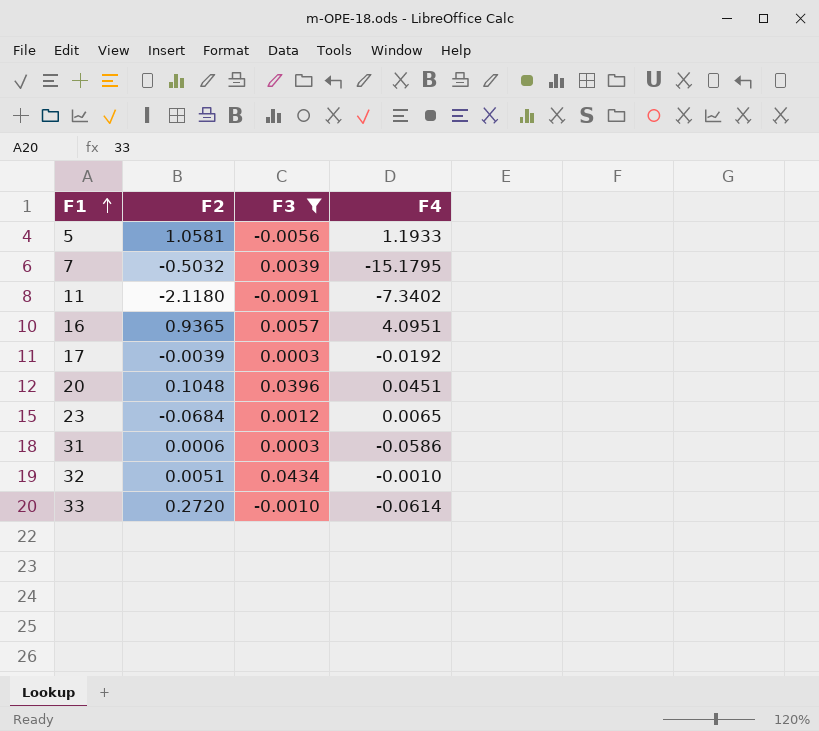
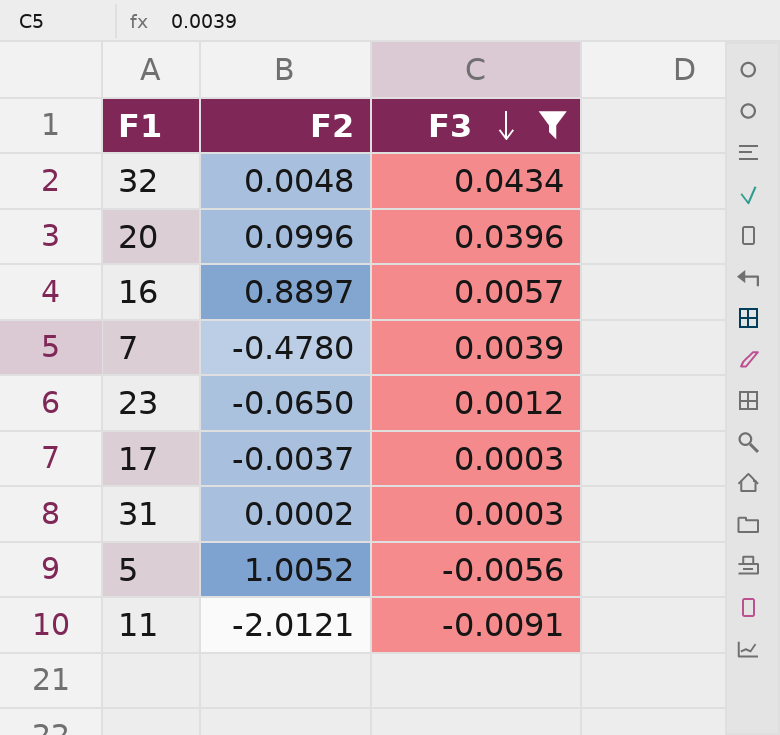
row order: F1 ascending -> F3 descending
column F4 | position: 4 -> none
row 33: 0.2720 | -0.0010 | -0.0614 -> none
32 | F2: 0.0051 -> 0.0048
20 | F2: 0.1048 -> 0.0996
16 | F2: 0.9365 -> 0.8897
7 | F2: -0.5032 -> -0.4780
23 | F2: -0.0684 -> -0.0650
17 | F2: -0.0039 -> -0.0037
31 | F2: 0.0006 -> 0.0002
5 | F2: 1.0581 -> 1.0052
11 | F2: -2.1180 -> -2.0121

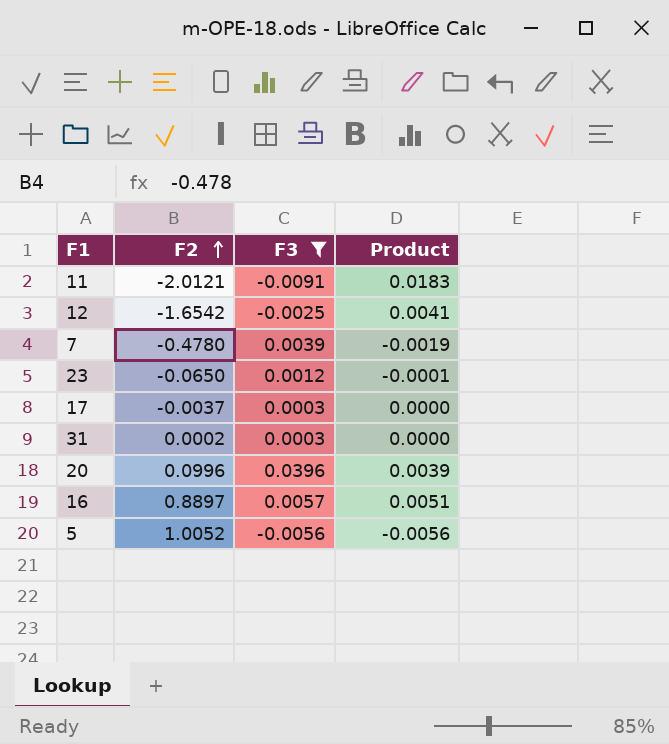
row order: F3 descending -> F2 ascending
column Product | formula: none -> [F2] * [F3]
row 32: 0.0048 | 0.0434 -> none
row 12: none -> -1.6542 | -0.0025 | 0.0041

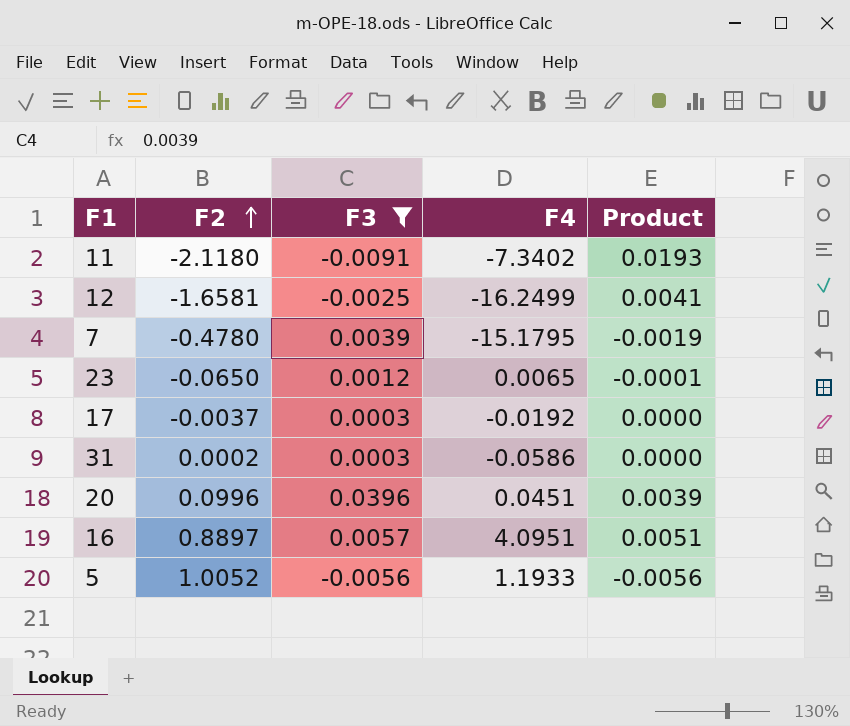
column F4 | position: none -> 4
11 | F2: -2.0121 -> -2.1180
11 | Product: 0.0183 -> 0.0193
12 | F2: -1.6542 -> -1.6581

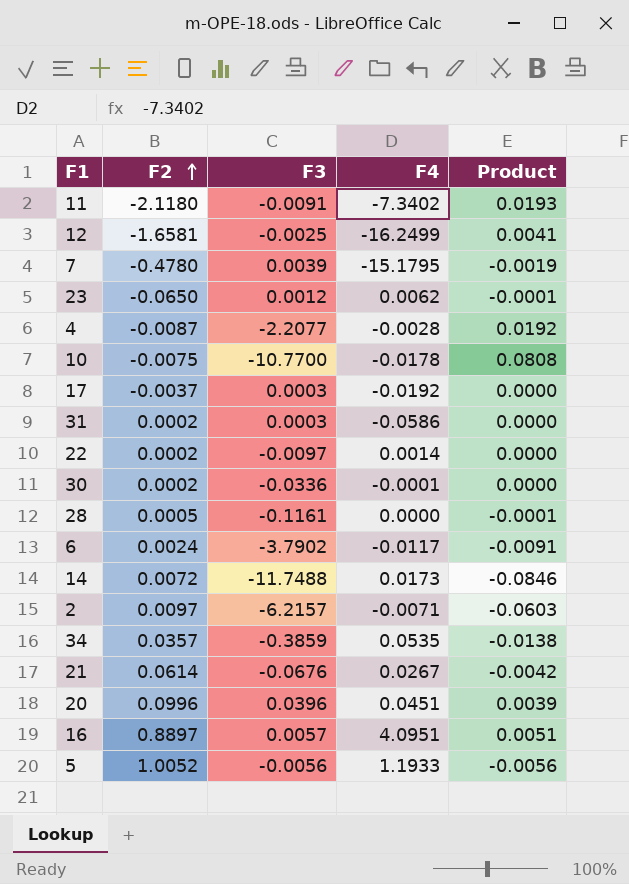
filter: F3 >= -0.0091 -> none
23 | F4: 0.0065 -> 0.0062

